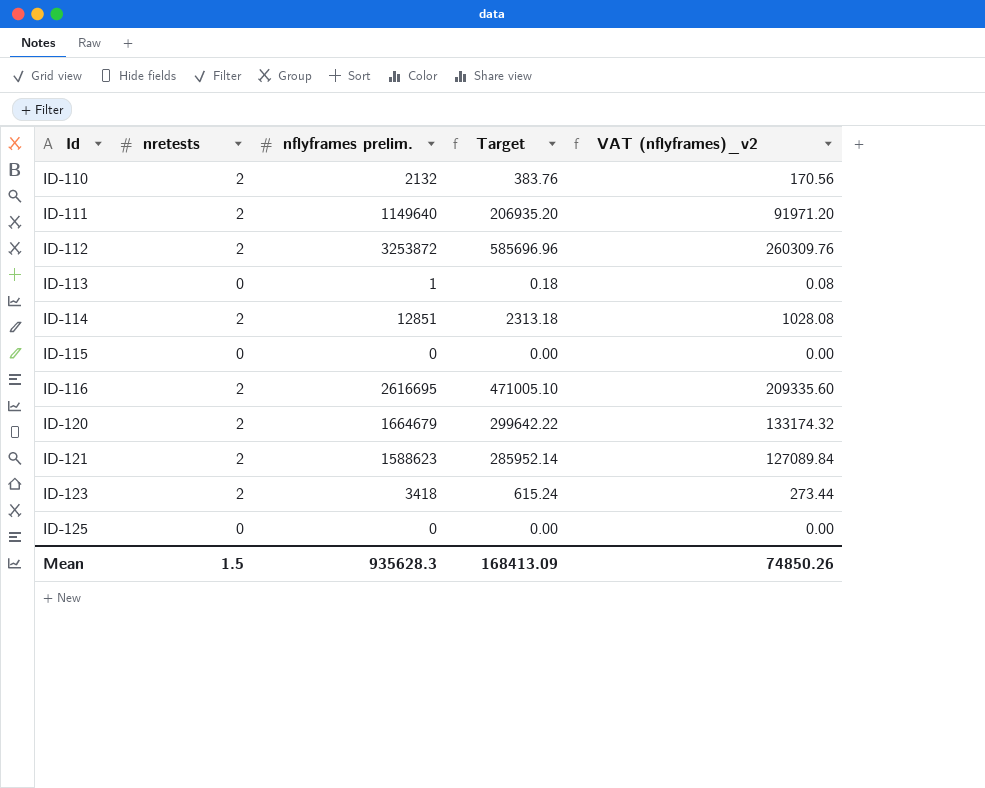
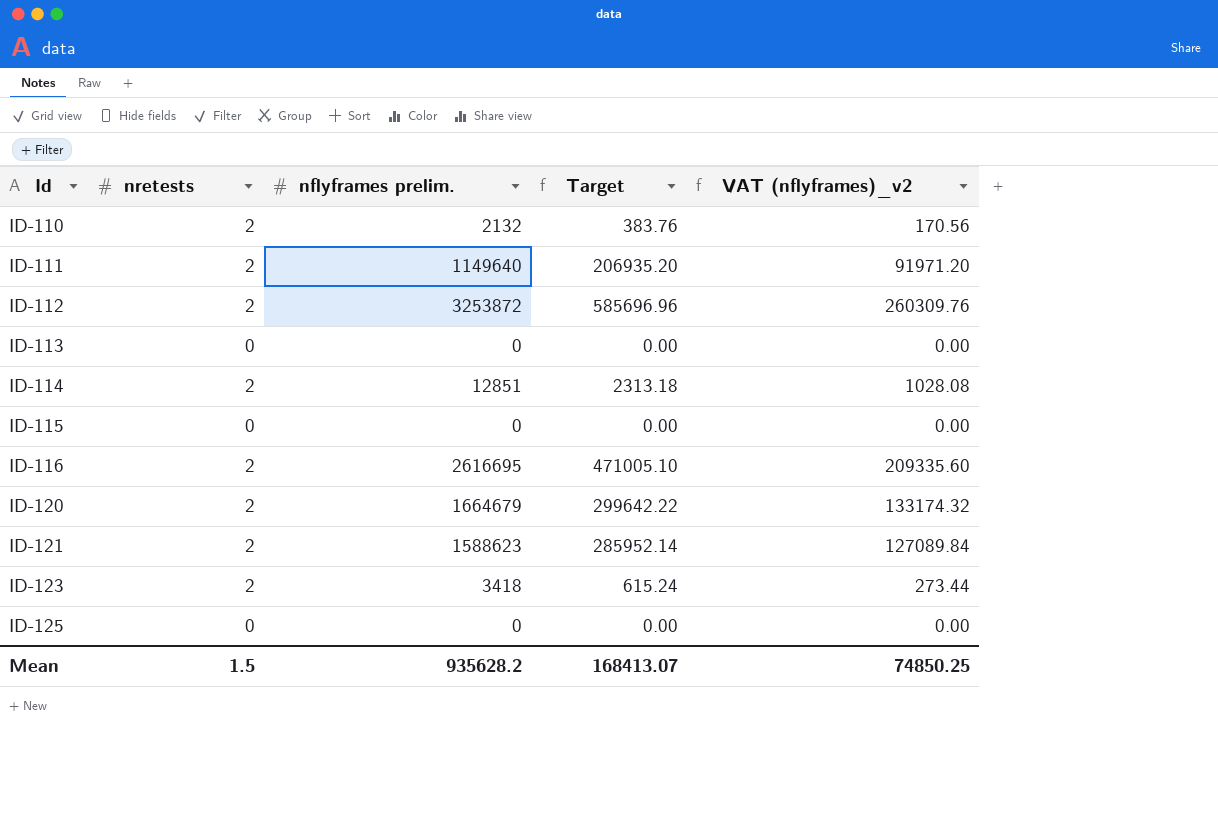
ID-113 | nflyframes prelim.: 1 -> 0
ID-113 | Target: 0.18 -> 0.00
ID-113 | VAT (nflyframes)_v2: 0.08 -> 0.00
Mean | nflyframes prelim.: 935628.3 -> 935628.2
Mean | Target: 168413.09 -> 168413.07
Mean | VAT (nflyframes)_v2: 74850.26 -> 74850.25

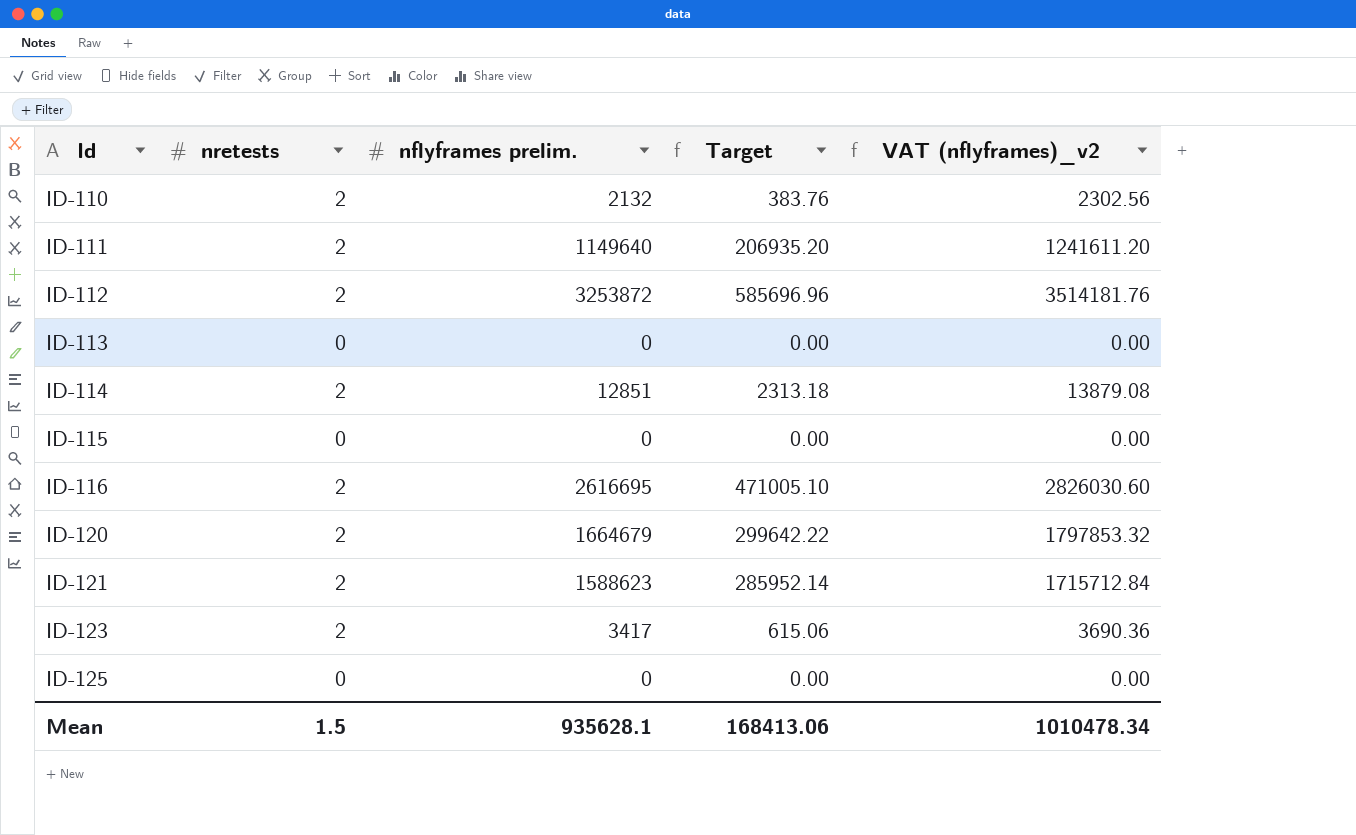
column VAT (nflyframes)_v2 | formula: [nflyframes prelim.] * 0.08 -> [nflyframes prelim.] * 1.08
ID-123 | nflyframes prelim.: 3418 -> 3417
ID-123 | Target: 615.24 -> 615.06
Mean | nflyframes prelim.: 935628.2 -> 935628.1
Mean | Target: 168413.07 -> 168413.06
Mean | VAT (nflyframes)_v2: 74850.25 -> 1010478.34

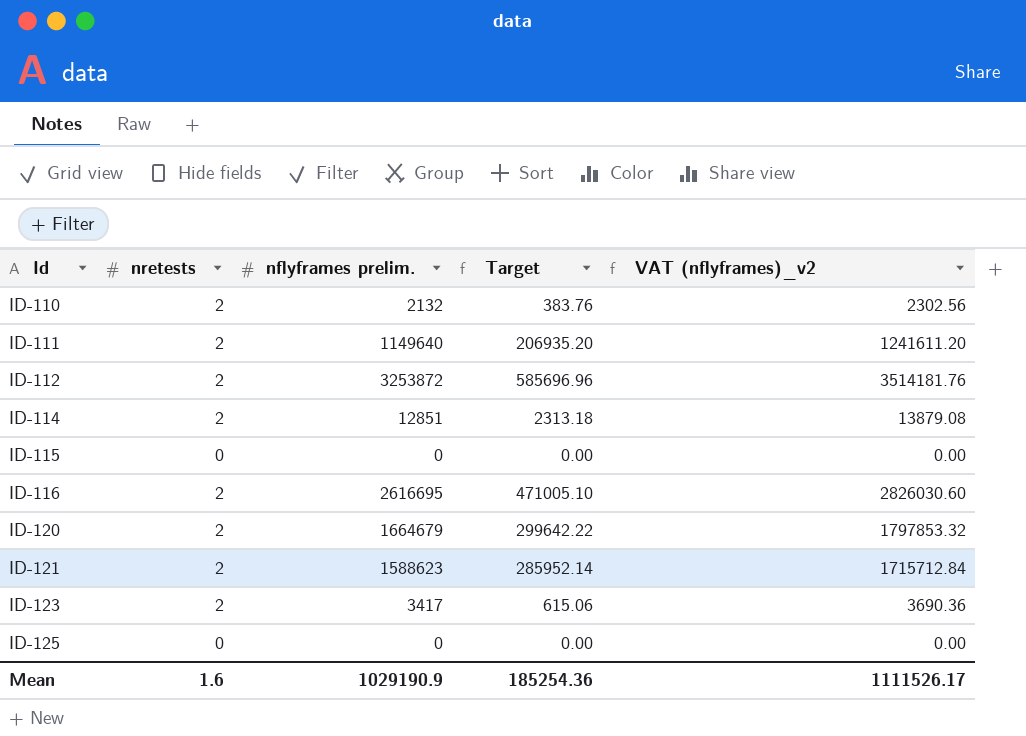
row ID-113: 0 | 0 | 0.00 | 0.00 -> none
Mean | nretests: 1.5 -> 1.6
Mean | nflyframes prelim.: 935628.1 -> 1029190.9
Mean | Target: 168413.06 -> 185254.36
Mean | VAT (nflyframes)_v2: 1010478.34 -> 1111526.17

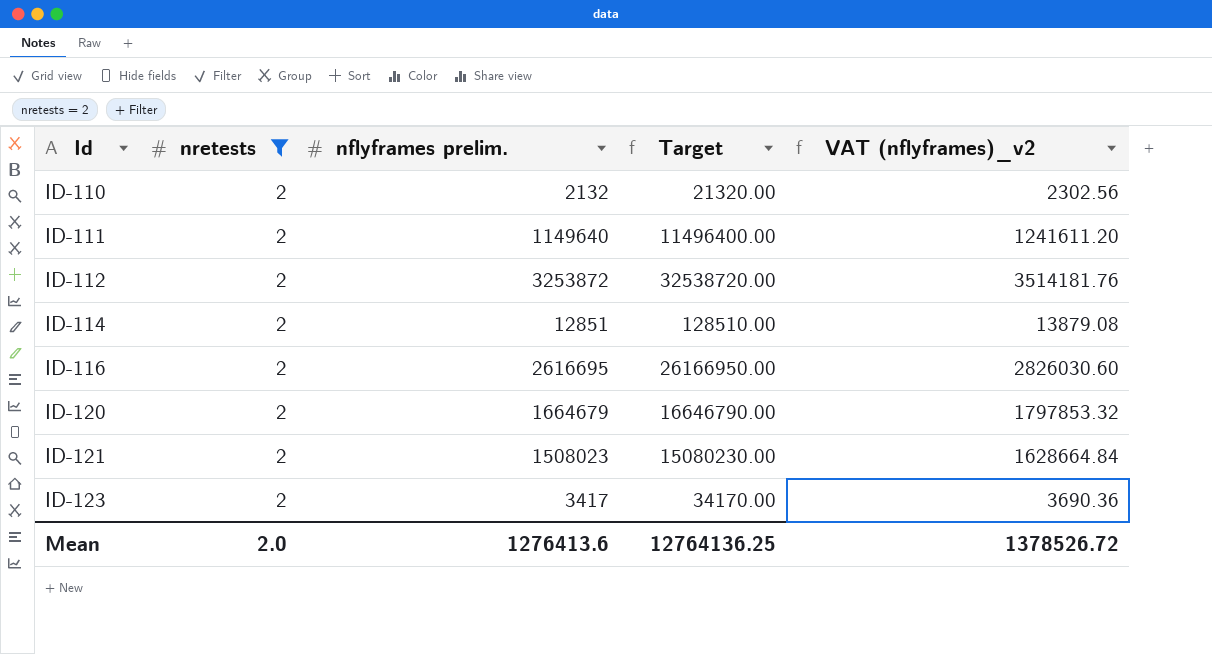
filter: none -> nretests = 2
column Target | formula: [nflyframes prelim.] * 0.18 -> [nflyframes prelim.] * 10
ID-121 | nflyframes prelim.: 1588623 -> 1508023
ID-121 | VAT (nflyframes)_v2: 1715712.84 -> 1628664.84
Mean | nretests: 1.6 -> 2.0
Mean | nflyframes prelim.: 1029190.9 -> 1276413.6
Mean | Target: 185254.36 -> 12764136.25
Mean | VAT (nflyframes)_v2: 1111526.17 -> 1378526.72

